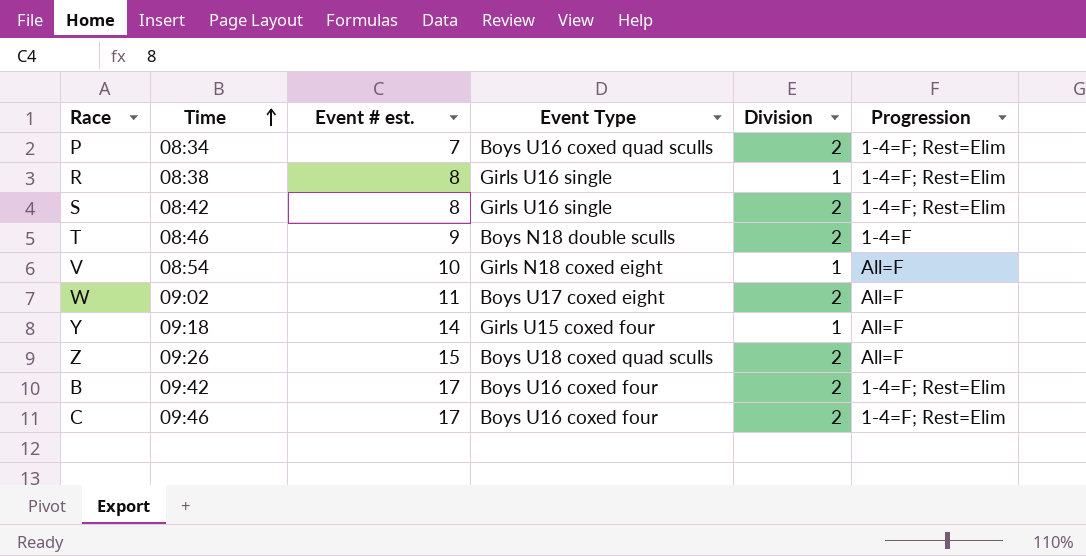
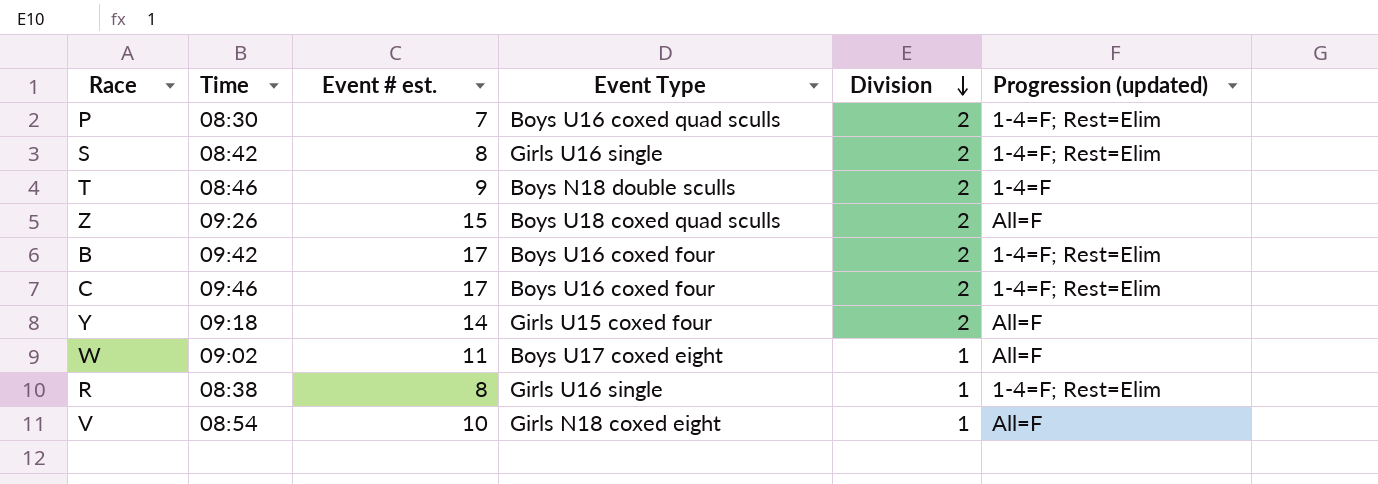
row order: Time ascending -> Division descending
column name: Progression -> Progression (updated)
P | Time: 08:34 -> 08:30
Y | Division: 1 -> 2
W | Division: 2 -> 1

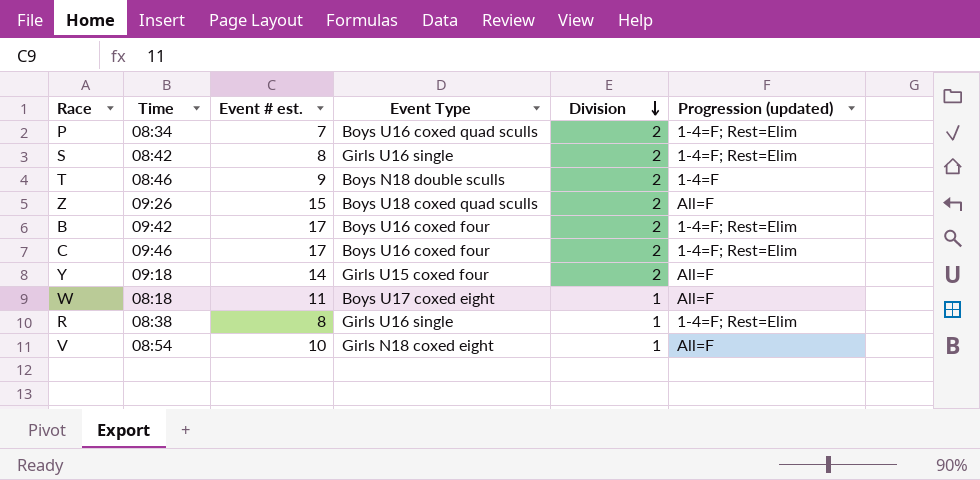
P | Time: 08:30 -> 08:34
W | Time: 09:02 -> 08:18

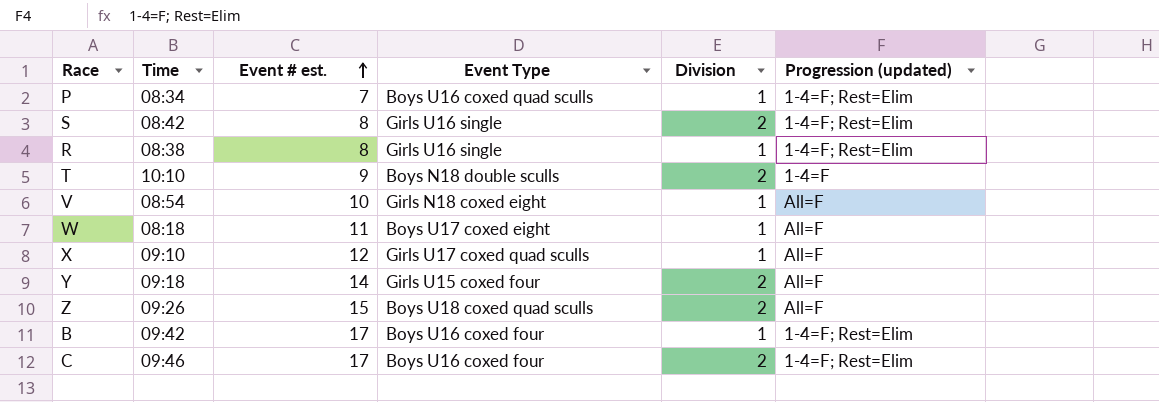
row order: Division descending -> Event # est. ascending
P | Division: 2 -> 1
T | Time: 08:46 -> 10:10
row X: none -> 09:10 | 12 | Girls U17 coxed quad sculls | 1 | All=F
B | Division: 2 -> 1

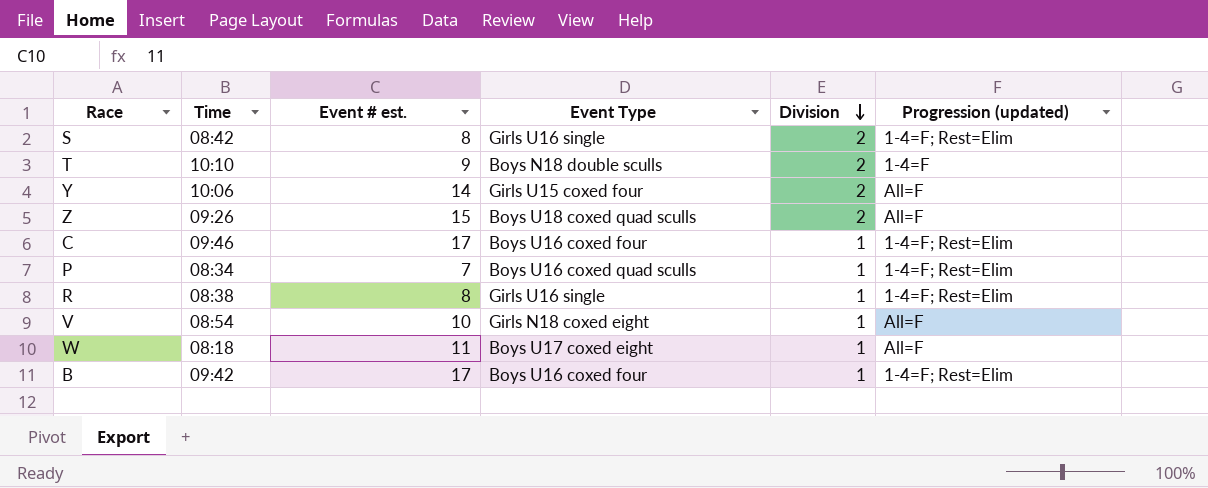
row order: Event # est. ascending -> Division descending
row X: 09:10 | 12 | Girls U17 coxed quad sculls | 1 | All=F -> none
Y | Time: 09:18 -> 10:06
C | Division: 2 -> 1

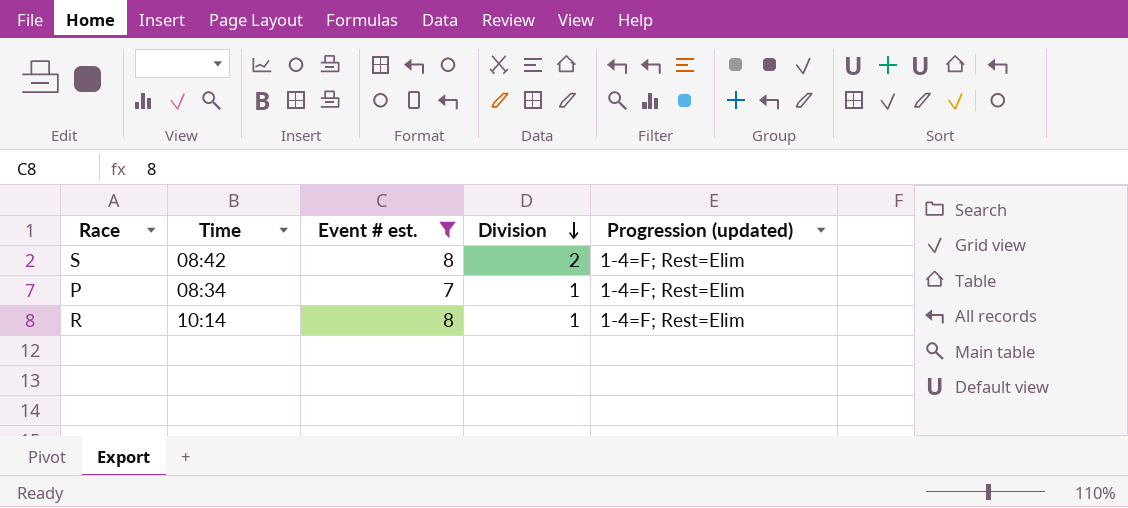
filter: none -> Event # est. <= 8
column Event Type | position: 4 -> none
R | Time: 08:38 -> 10:14

